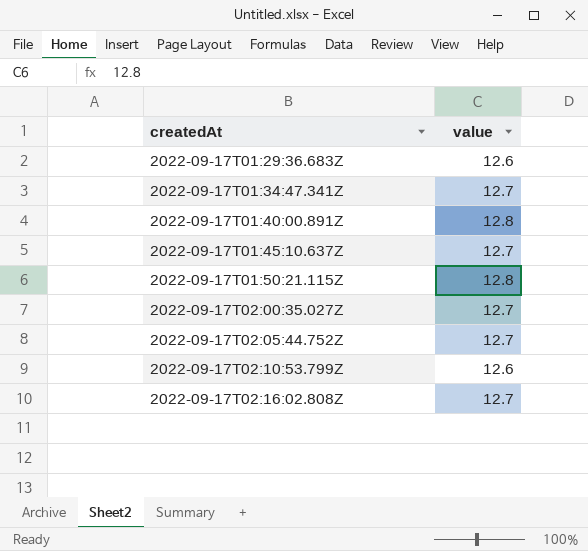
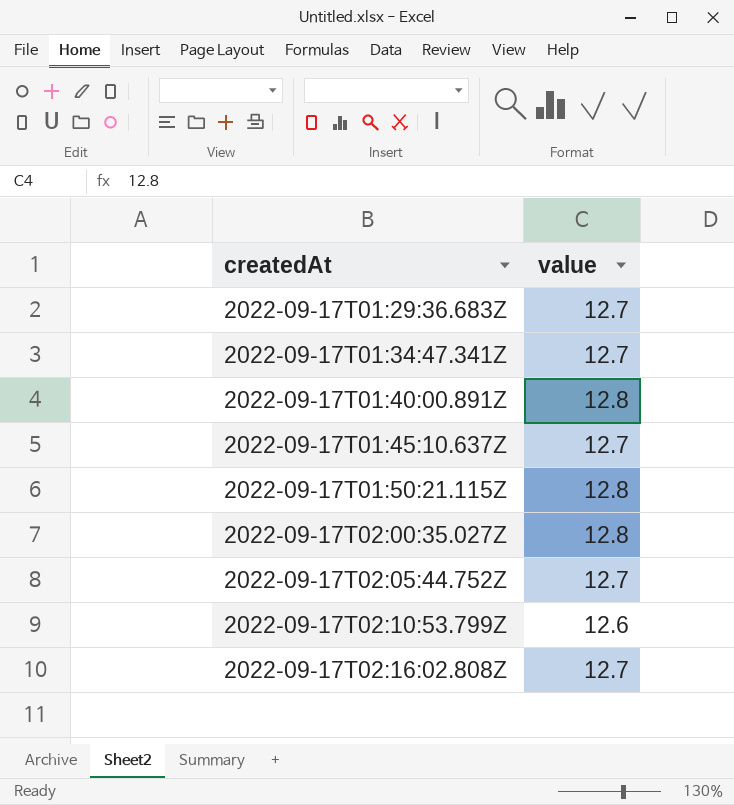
2022-09-17T01:29:36.683Z | value: 12.6 -> 12.7
2022-09-17T02:00:35.027Z | value: 12.7 -> 12.8

